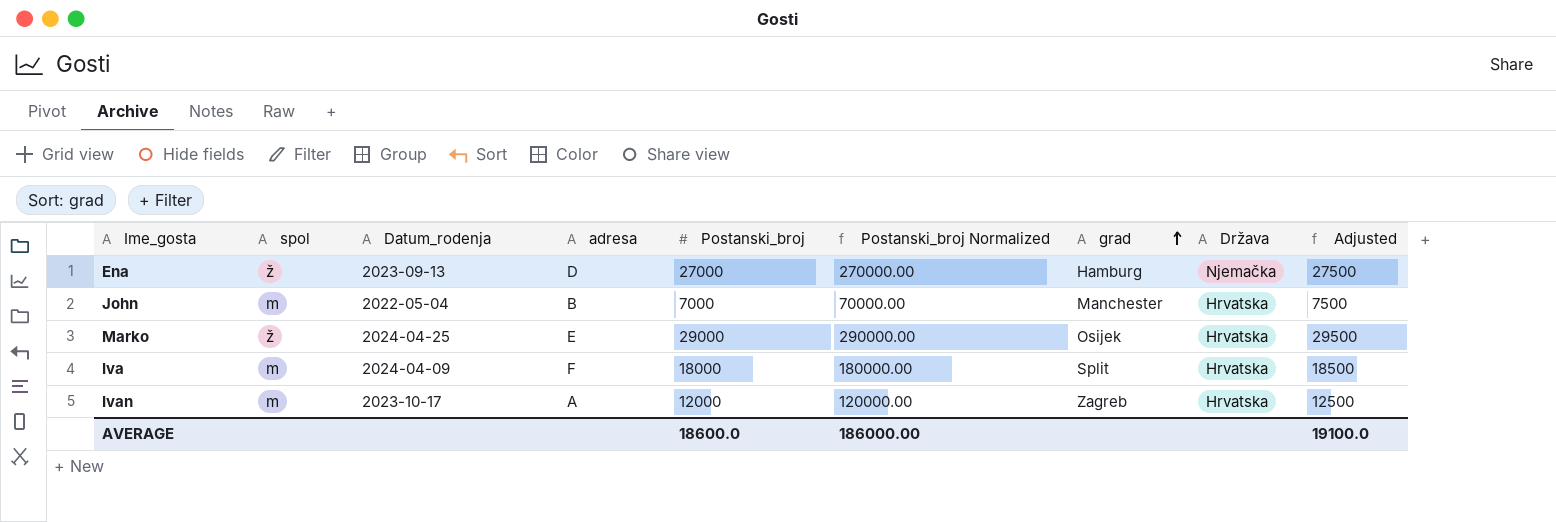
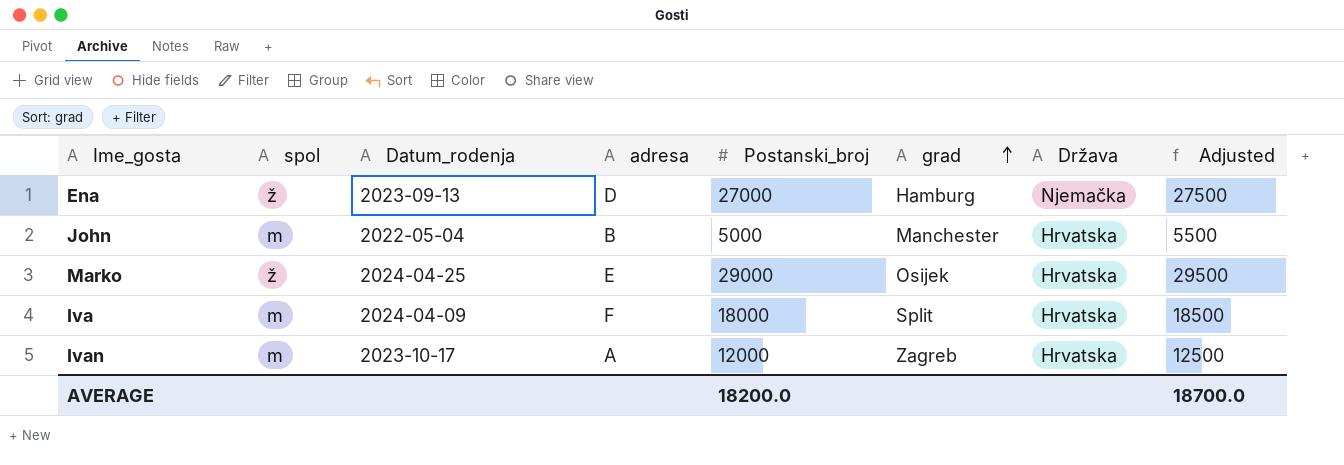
column Postanski_broj Normalized | formula: [Postanski_broj] * 10 -> none
John | Postanski_broj: 7000 -> 5000
John | Adjusted: 7500 -> 5500
AVERAGE | Postanski_broj: 18600.0 -> 18200.0
AVERAGE | Adjusted: 19100.0 -> 18700.0

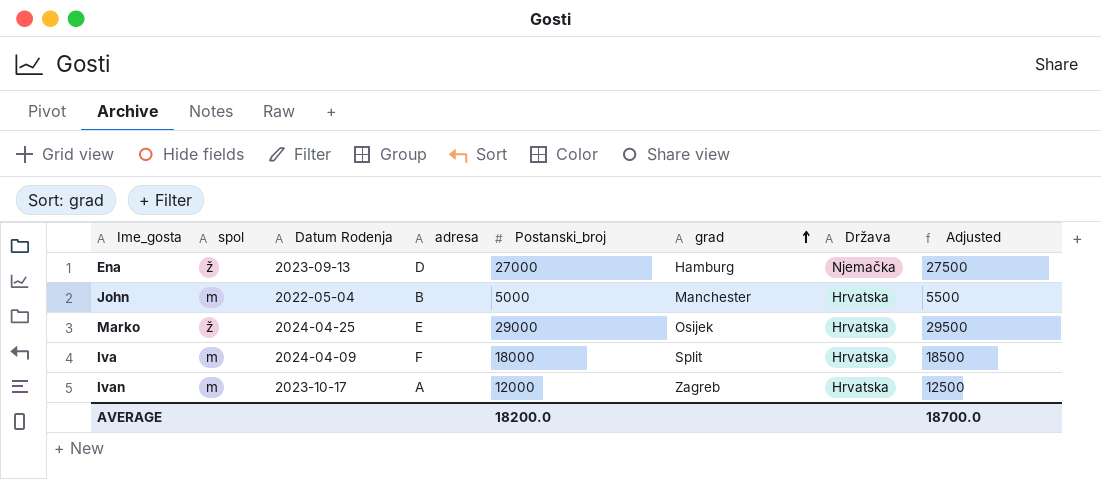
column name: Datum_rodenja -> Datum Rodenja

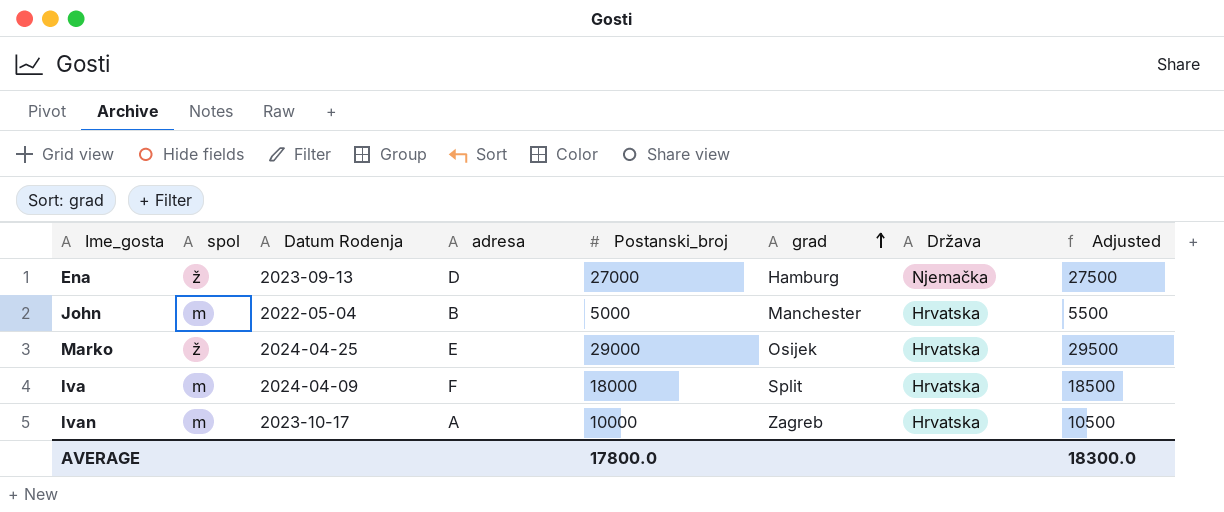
Ivan | Postanski_broj: 12000 -> 10000
Ivan | Adjusted: 12500 -> 10500
AVERAGE | Postanski_broj: 18200.0 -> 17800.0
AVERAGE | Adjusted: 18700.0 -> 18300.0

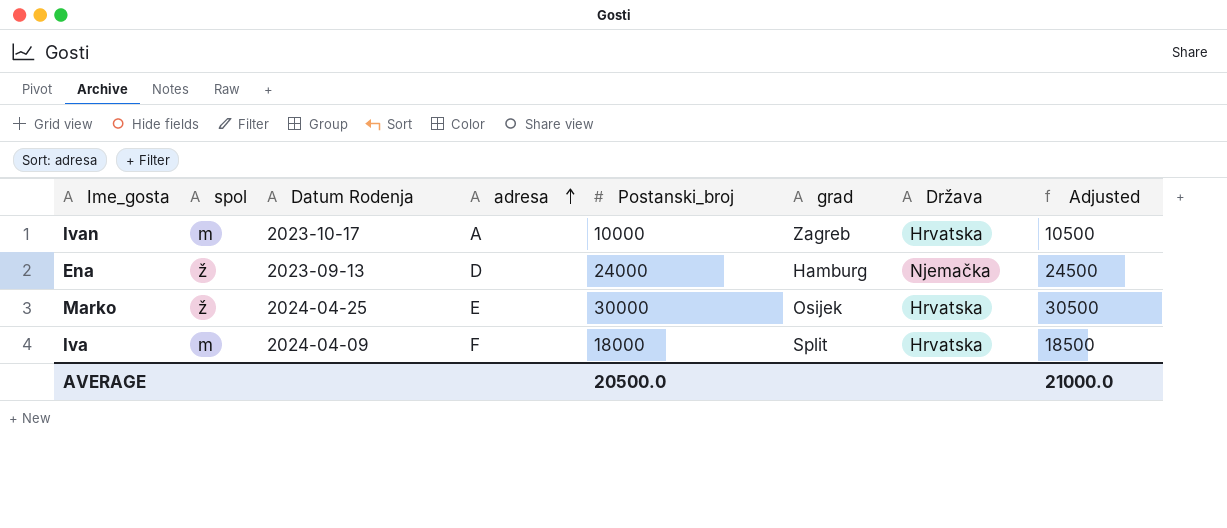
row order: grad ascending -> adresa ascending
row John: m | 2022-05-04 | B | 5000 | Manchester | Hrvatska | 5500 -> none
Ena | Postanski_broj: 27000 -> 24000
Ena | Adjusted: 27500 -> 24500
Marko | Postanski_broj: 29000 -> 30000
Marko | Adjusted: 29500 -> 30500
AVERAGE | Postanski_broj: 17800.0 -> 20500.0
AVERAGE | Adjusted: 18300.0 -> 21000.0

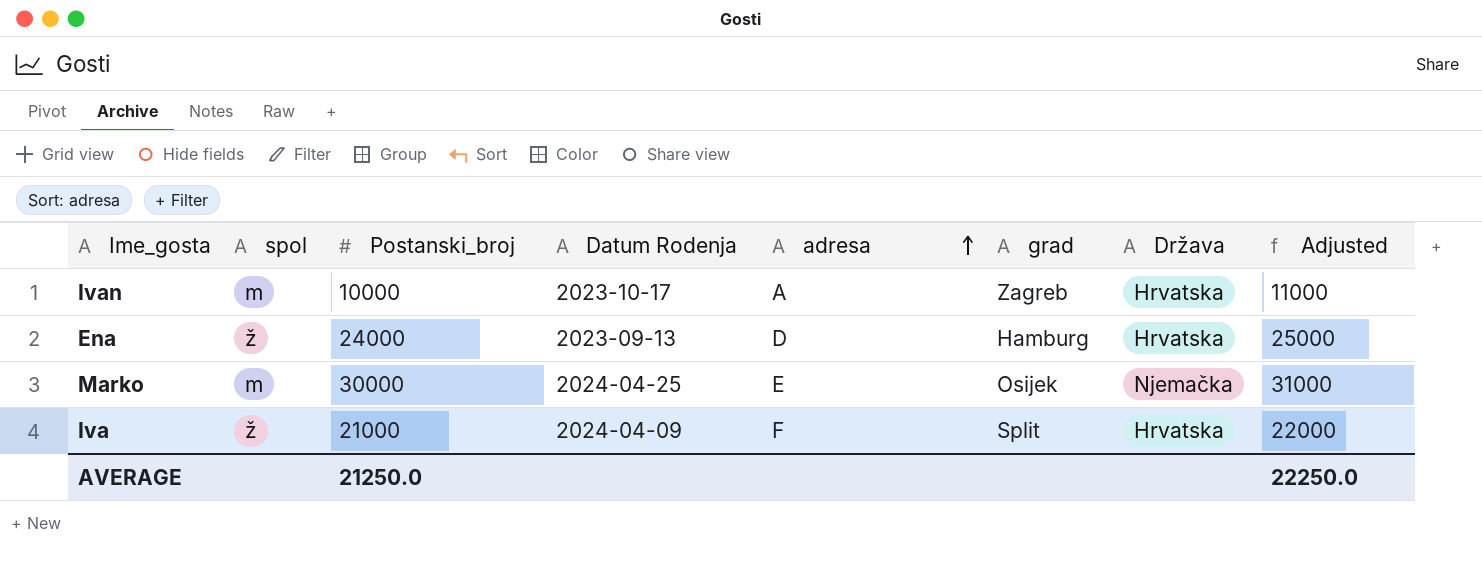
column Postanski_broj | position: 5 -> 3
column Adjusted | formula: [Postanski_broj] + 500 -> [Postanski_broj] + 1000
Ena | Država: Njemačka -> Hrvatska
Marko | spol: ž -> m
Marko | Država: Hrvatska -> Njemačka
Iva | spol: m -> ž
Iva | Postanski_broj: 18000 -> 21000
AVERAGE | Postanski_broj: 20500.0 -> 21250.0
AVERAGE | Adjusted: 21000.0 -> 22250.0

